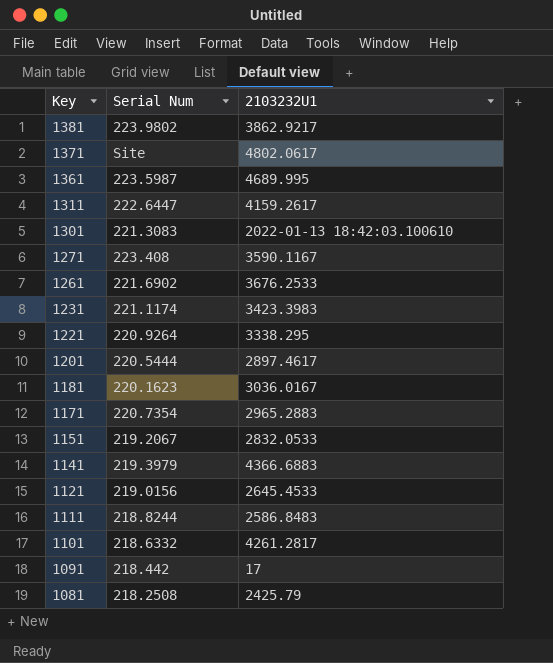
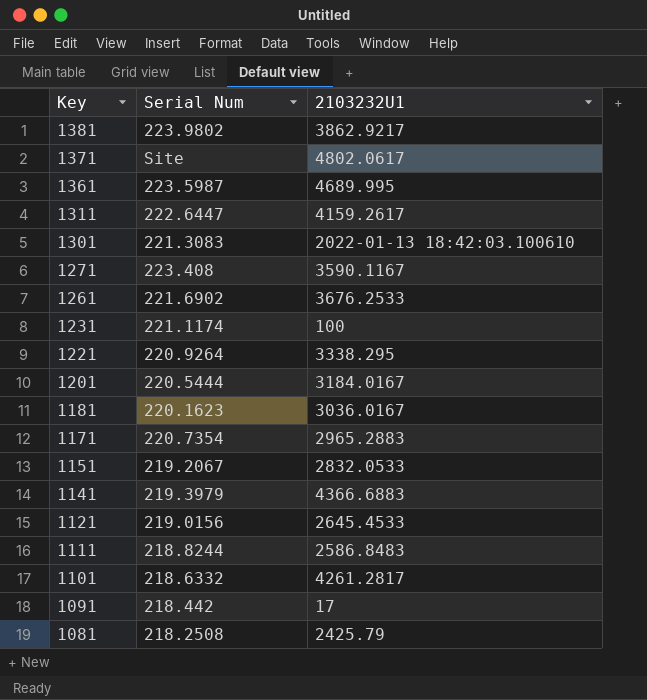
1231 | 2103232U1: 3423.3983 -> 100
1201 | 2103232U1: 2897.4617 -> 3184.0167

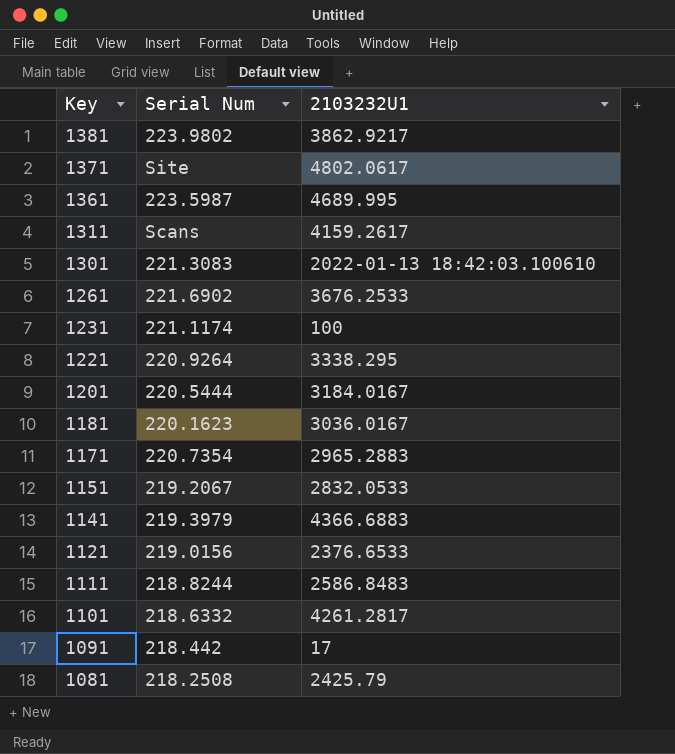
row 1271: 223.408 | 3590.1167 -> none
1311 | Serial Num: 222.6447 -> Scans
1121 | 2103232U1: 2645.4533 -> 2376.6533

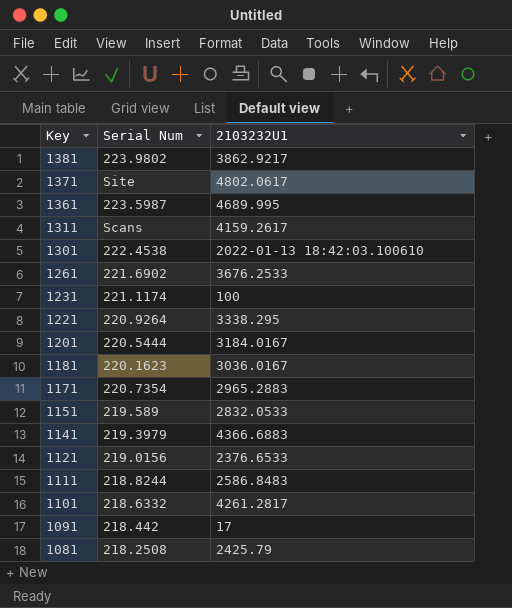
1301 | Serial Num: 221.3083 -> 222.4538
1151 | Serial Num: 219.2067 -> 219.589

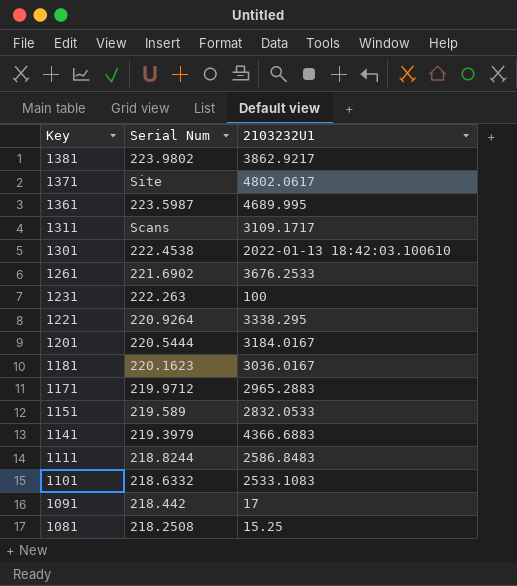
row 1121: 219.0156 | 2376.6533 -> none
1311 | 2103232U1: 4159.2617 -> 3109.1717
1231 | Serial Num: 221.1174 -> 222.263
1171 | Serial Num: 220.7354 -> 219.9712
1101 | 2103232U1: 4261.2817 -> 2533.1083
1081 | 2103232U1: 2425.79 -> 15.25

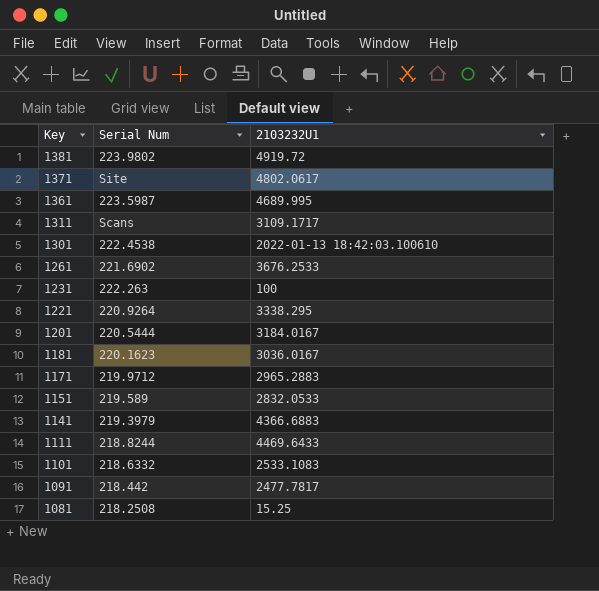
1381 | 2103232U1: 3862.9217 -> 4919.72
1111 | 2103232U1: 2586.8483 -> 4469.6433
1091 | 2103232U1: 17 -> 2477.7817

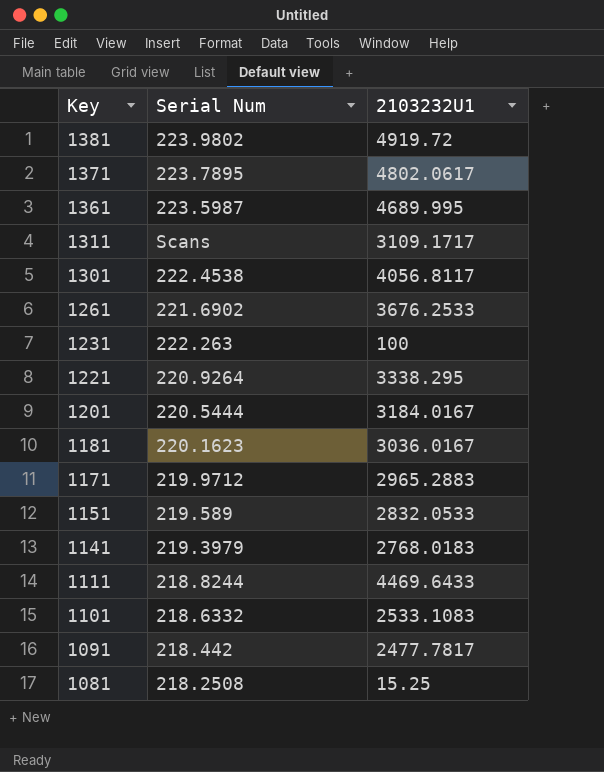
1371 | Serial Num: Site -> 223.7895
1301 | 2103232U1: 2022-01-13 18:42:03.100610 -> 4056.8117
1141 | 2103232U1: 4366.6883 -> 2768.0183

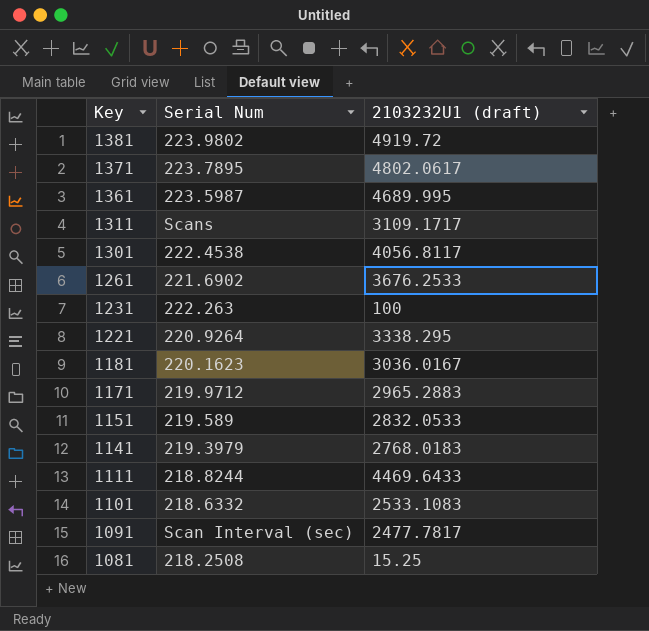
column name: 2103232U1 -> 2103232U1 (draft)
row 1201: 220.5444 | 3184.0167 -> none
1091 | Serial Num: 218.442 -> Scan Interval (sec)

